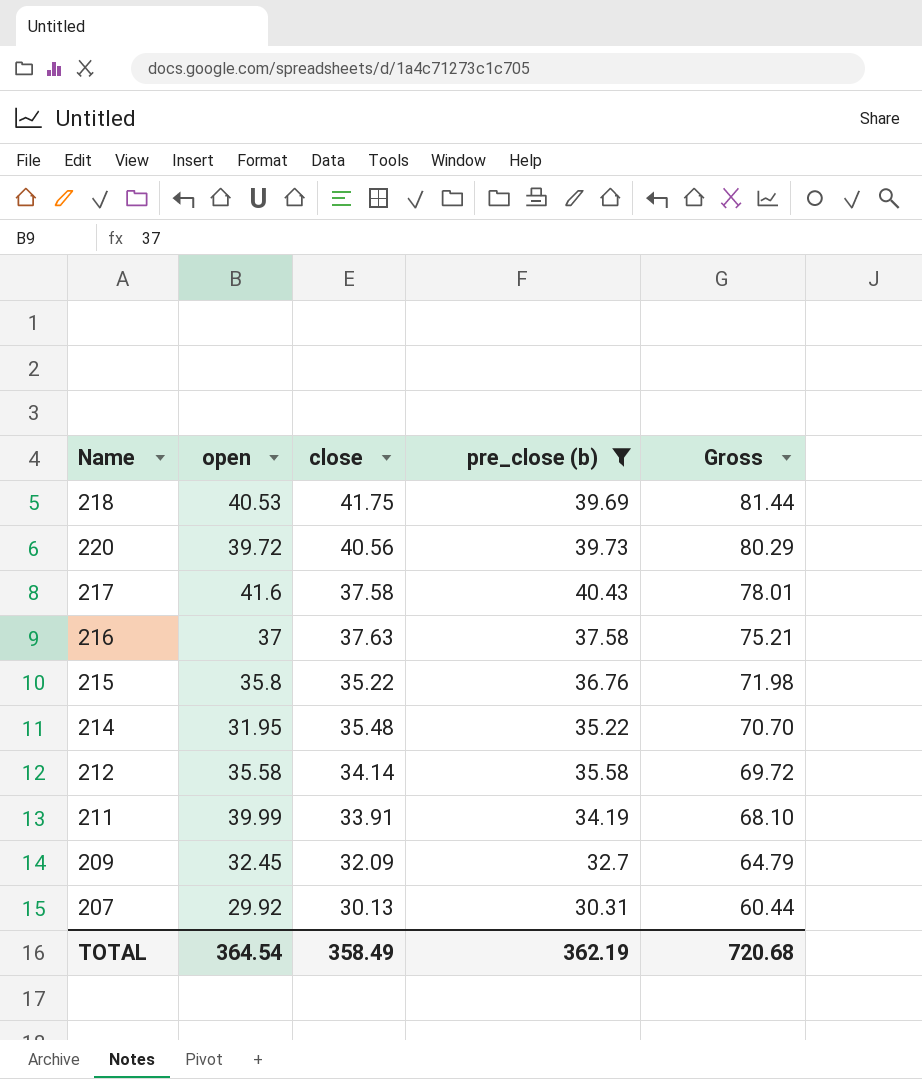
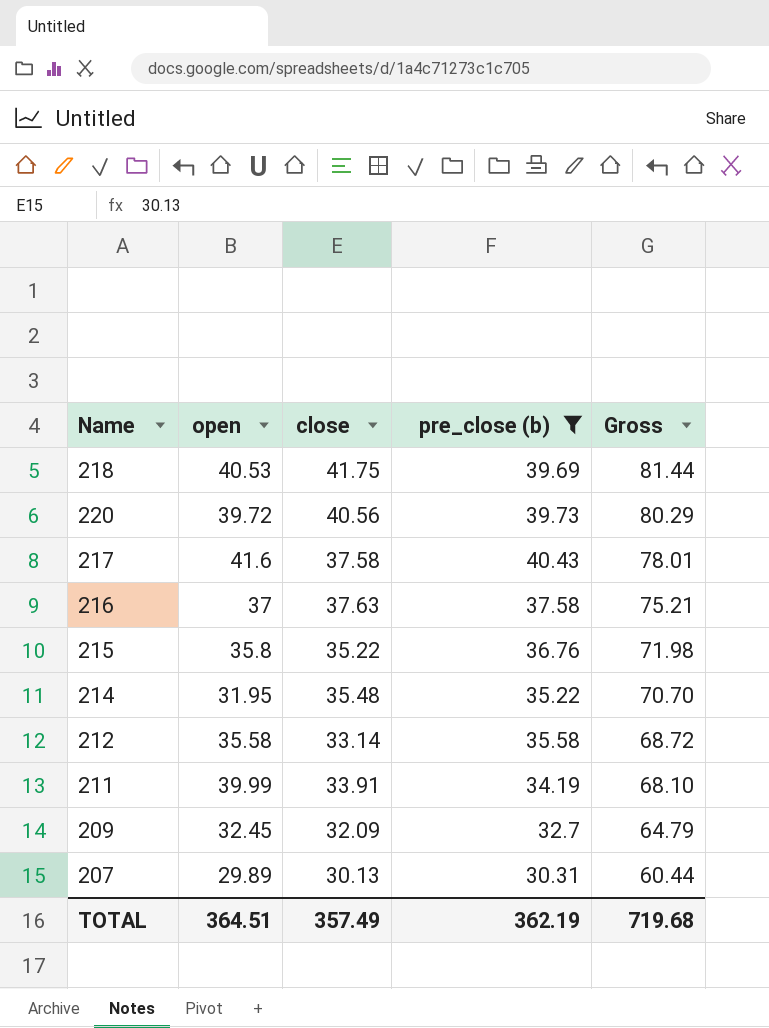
212 | close: 34.14 -> 33.14
212 | Gross: 69.72 -> 68.72
207 | open: 29.92 -> 29.89
TOTAL | open: 364.54 -> 364.51
TOTAL | close: 358.49 -> 357.49
TOTAL | Gross: 720.68 -> 719.68

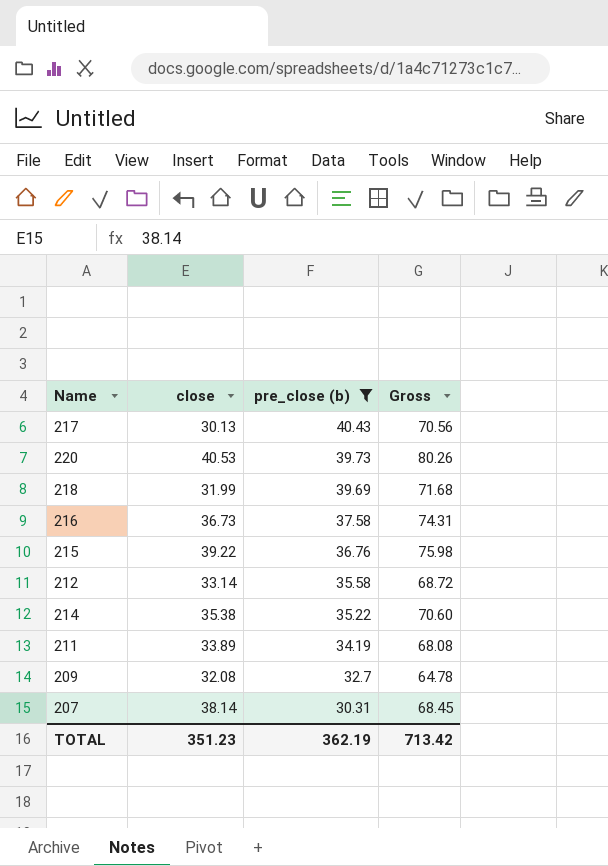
row order: Gross descending -> pre_close (b) descending
column open | position: 2 -> none
217 | close: 37.58 -> 30.13
217 | Gross: 78.01 -> 70.56
220 | close: 40.56 -> 40.53
220 | Gross: 80.29 -> 80.26
218 | close: 41.75 -> 31.99
218 | Gross: 81.44 -> 71.68
216 | close: 37.63 -> 36.73
216 | Gross: 75.21 -> 74.31
215 | close: 35.22 -> 39.22
215 | Gross: 71.98 -> 75.98
214 | close: 35.48 -> 35.38
214 | Gross: 70.70 -> 70.60
211 | close: 33.91 -> 33.89
211 | Gross: 68.10 -> 68.08
209 | close: 32.09 -> 32.08
209 | Gross: 64.79 -> 64.78
207 | close: 30.13 -> 38.14
207 | Gross: 60.44 -> 68.45
TOTAL | close: 357.49 -> 351.23
TOTAL | Gross: 719.68 -> 713.42

